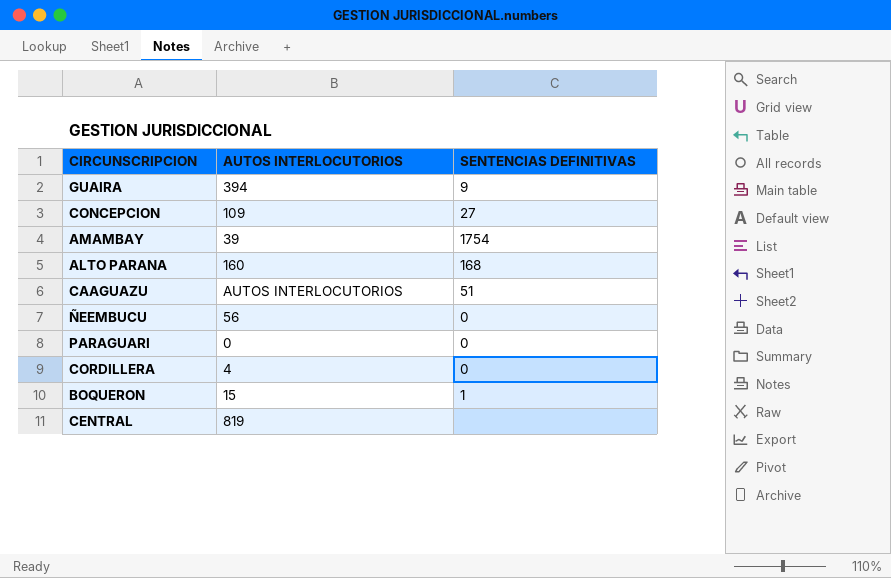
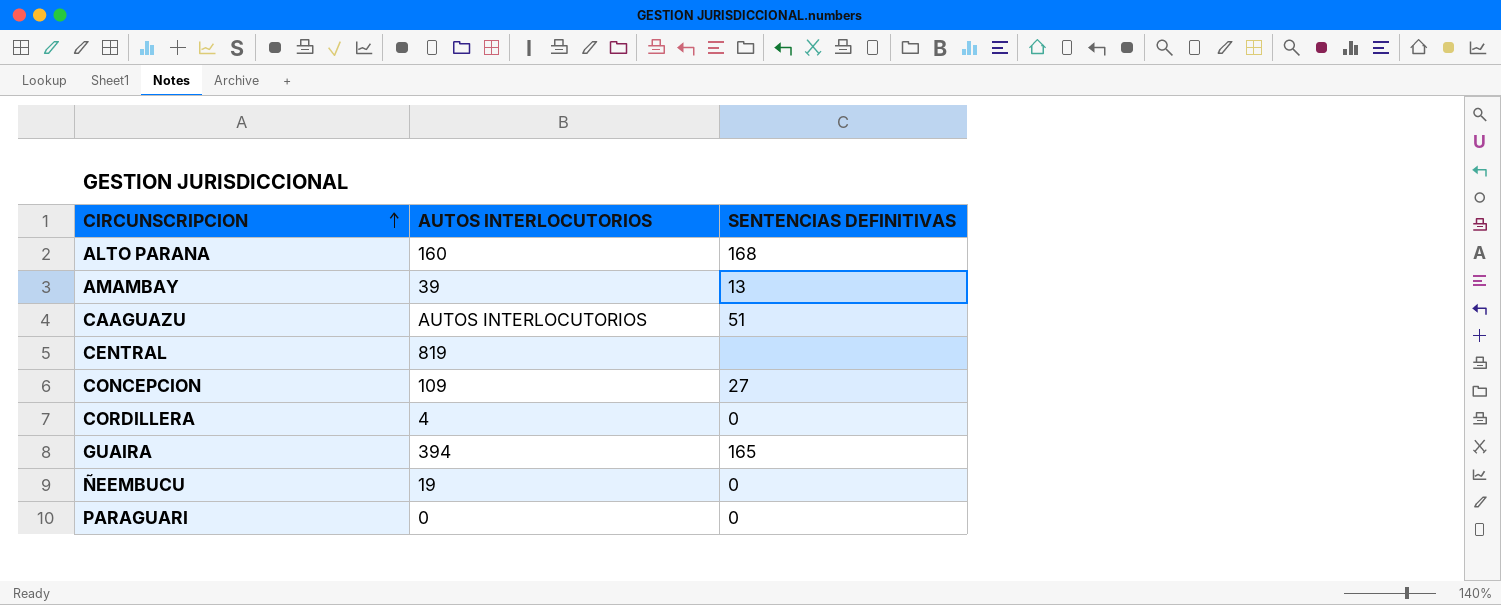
row order: none -> CIRCUNSCRIPCION ascending
row BOQUERON: 15 | 1 -> none
AMAMBAY | SENTENCIAS DEFINITIVAS: 1754 -> 13
GUAIRA | SENTENCIAS DEFINITIVAS: 9 -> 165
ÑEEMBUCU | AUTOS INTERLOCUTORIOS: 56 -> 19

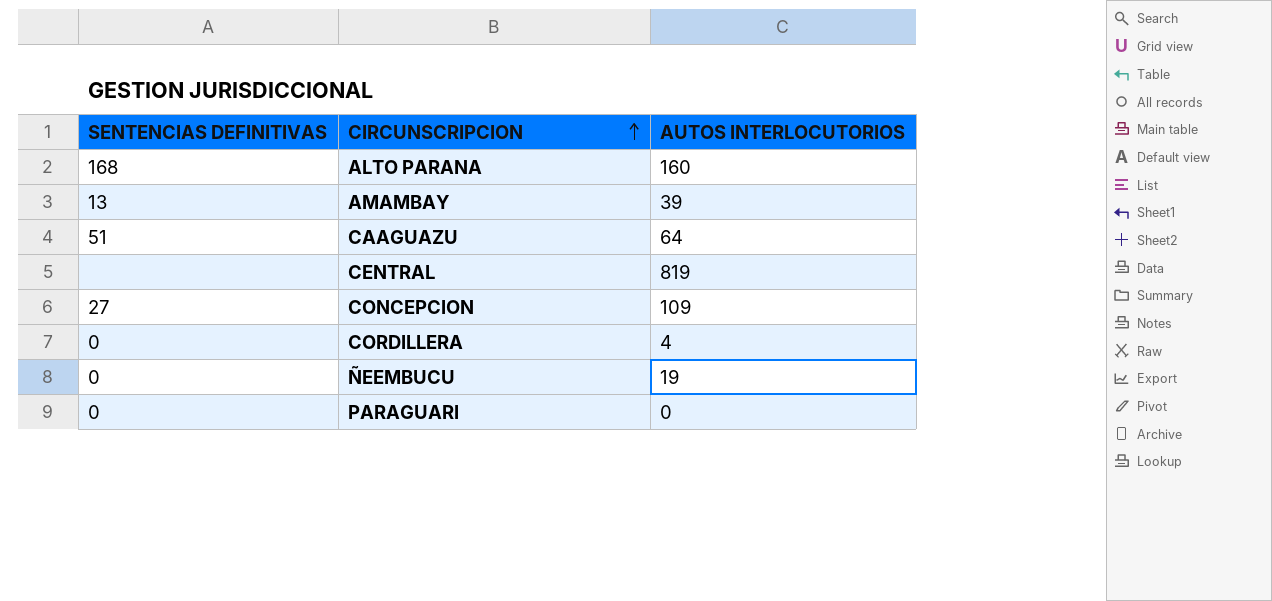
column SENTENCIAS DEFINITIVAS | position: 3 -> 1
row GUAIRA: 394 | 165 -> none
CAAGUAZU | AUTOS INTERLOCUTORIOS: AUTOS INTERLOCUTORIOS -> 64

